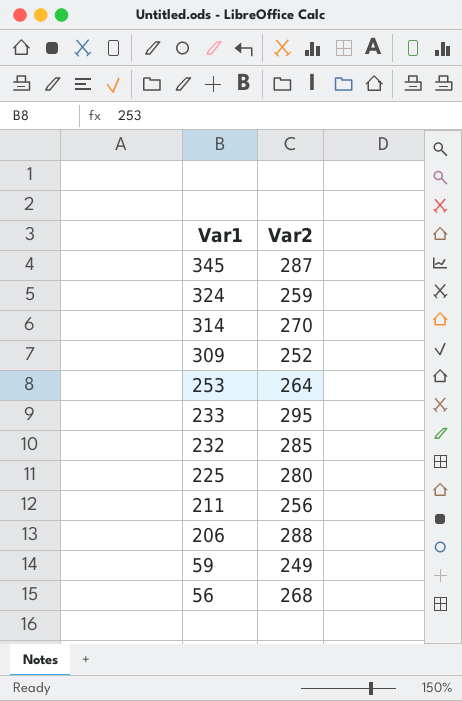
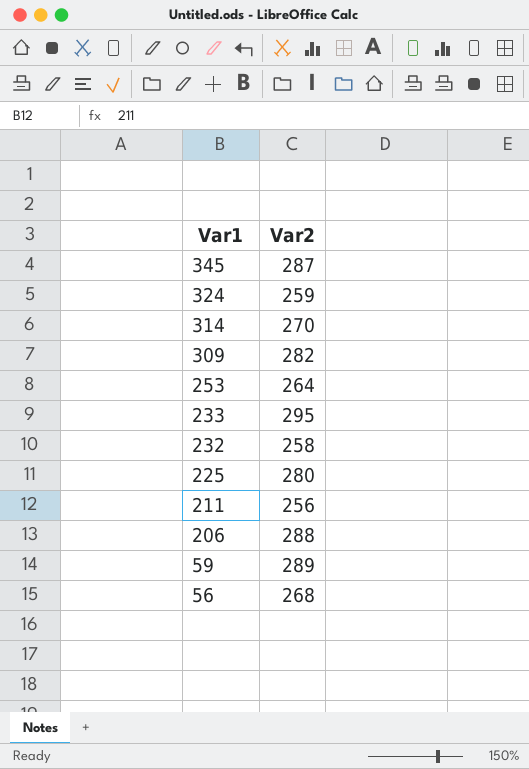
309 | Var2: 252 -> 282
232 | Var2: 285 -> 258
59 | Var2: 249 -> 289

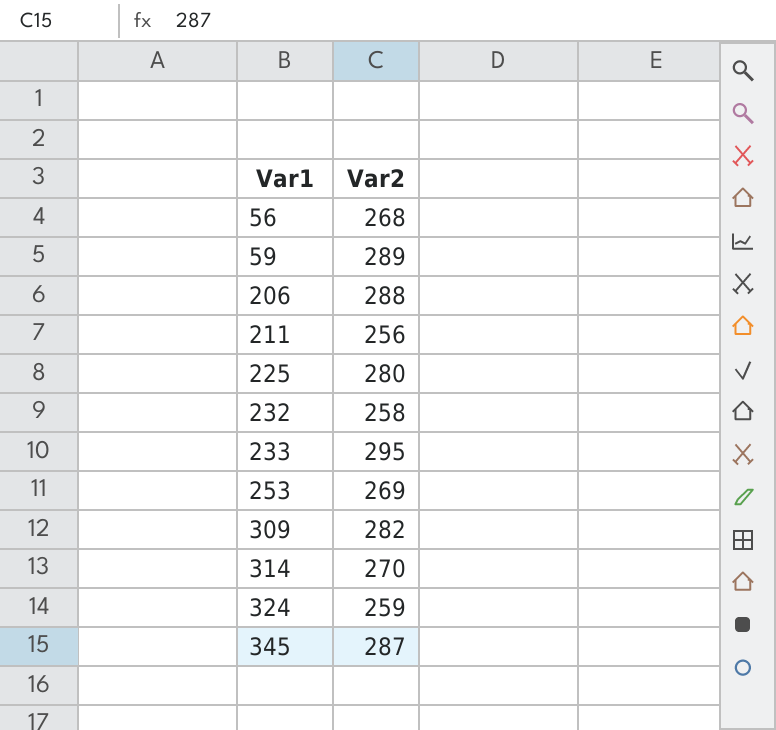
row order: Var1 descending -> Var1 ascending
253 | Var2: 264 -> 269

